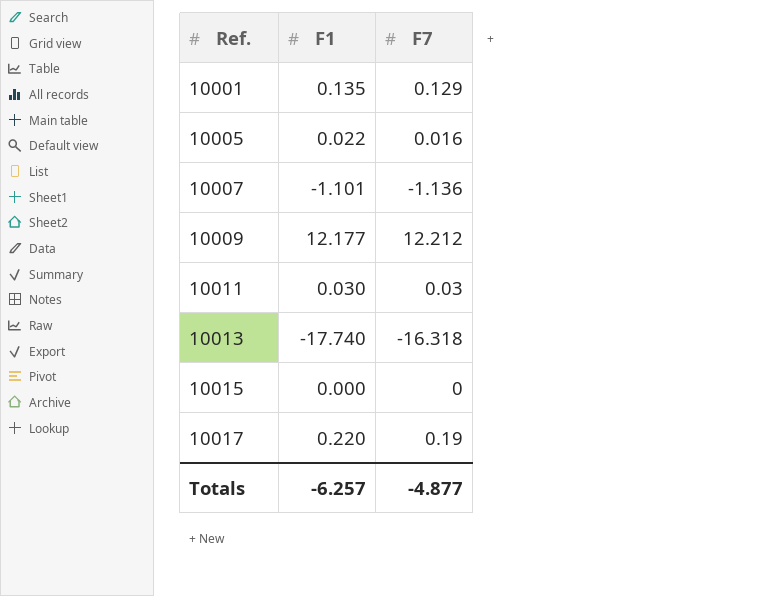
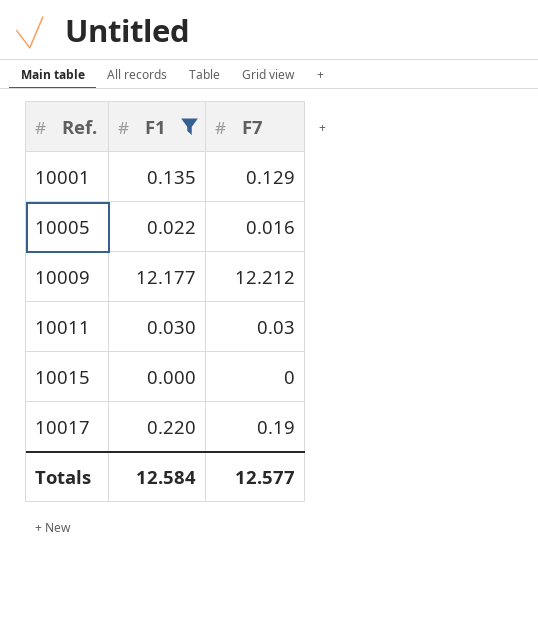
filter: none -> F1 >= 0.000
Totals | F1: -6.257 -> 12.584
Totals | F7: -4.877 -> 12.577

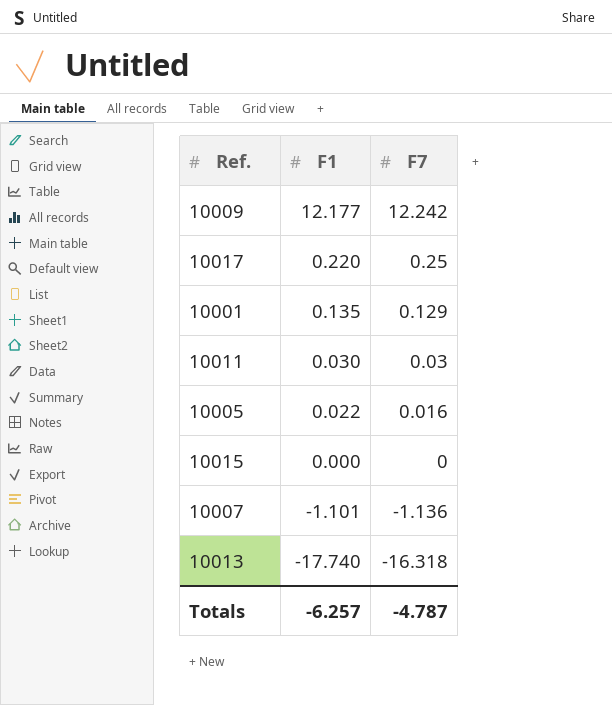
filter: F1 >= 0.000 -> none
row order: Ref. ascending -> F1 descending
10009 | F7: 12.212 -> 12.242
10017 | F7: 0.19 -> 0.25
Totals | F1: 12.584 -> -6.257
Totals | F7: 12.577 -> -4.787

